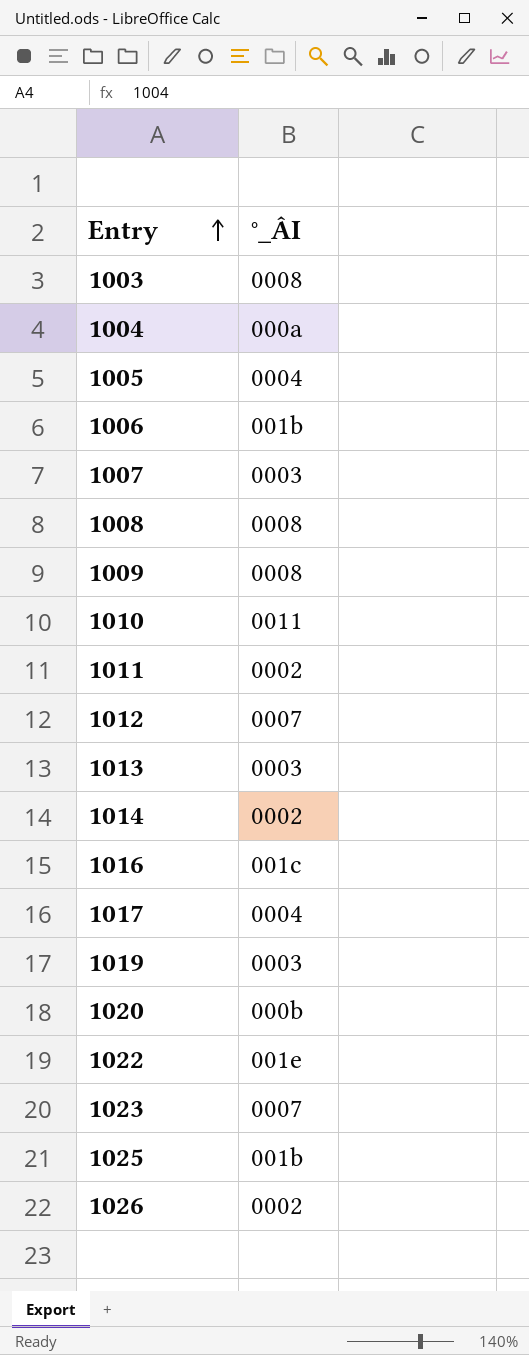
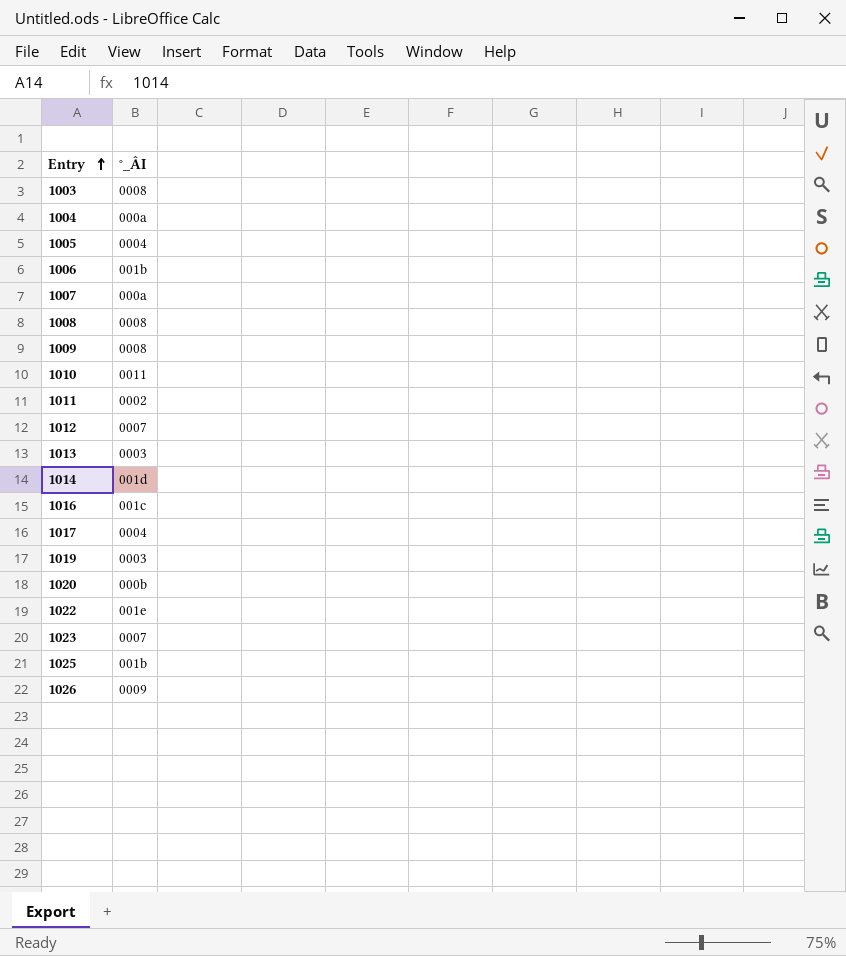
1007 | °_ÂI: 0003 -> 000a
1014 | °_ÂI: 0002 -> 001d
1026 | °_ÂI: 0002 -> 0009

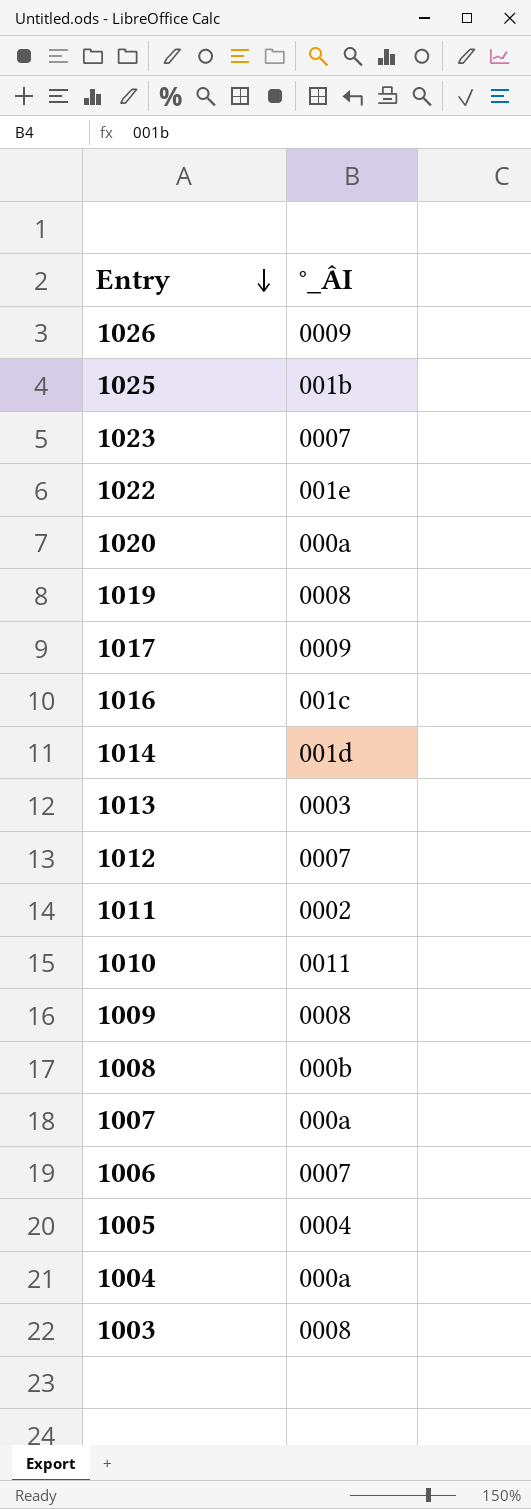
row order: Entry ascending -> Entry descending
1020 | °_ÂI: 000b -> 000a
1019 | °_ÂI: 0003 -> 0008
1017 | °_ÂI: 0004 -> 0009
1008 | °_ÂI: 0008 -> 000b
1006 | °_ÂI: 001b -> 0007

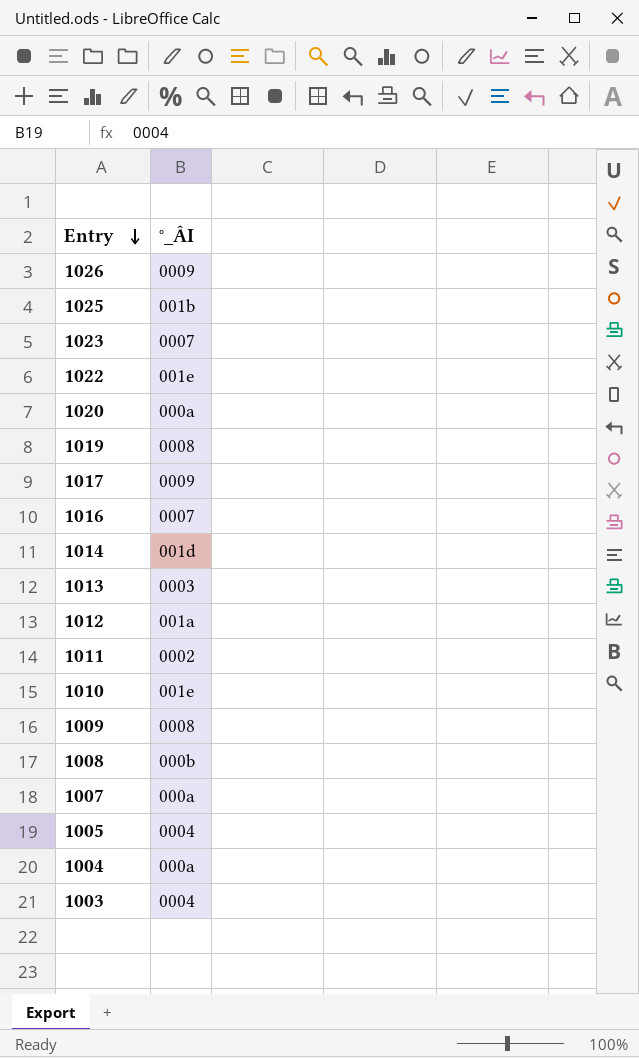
row 1006: 0007 -> none
1016 | °_ÂI: 001c -> 0007
1012 | °_ÂI: 0007 -> 001a
1010 | °_ÂI: 0011 -> 001e
1003 | °_ÂI: 0008 -> 0004

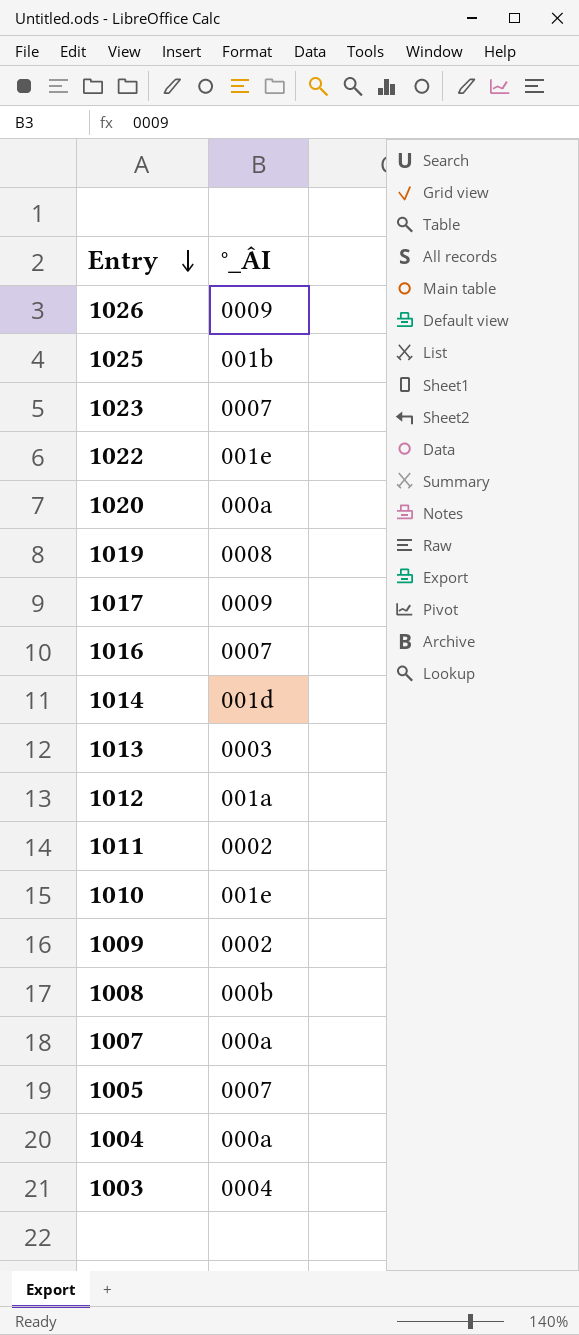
1009 | °_ÂI: 0008 -> 0002
1005 | °_ÂI: 0004 -> 0007

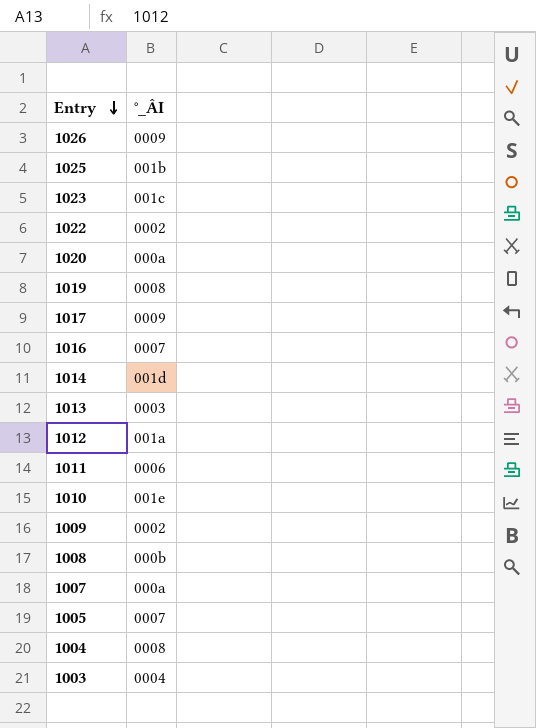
1023 | °_ÂI: 0007 -> 001c
1022 | °_ÂI: 001e -> 0002
1011 | °_ÂI: 0002 -> 0006
1004 | °_ÂI: 000a -> 0008

